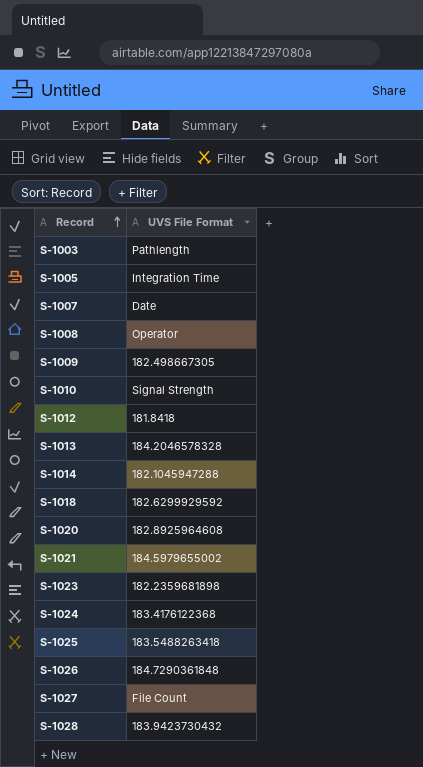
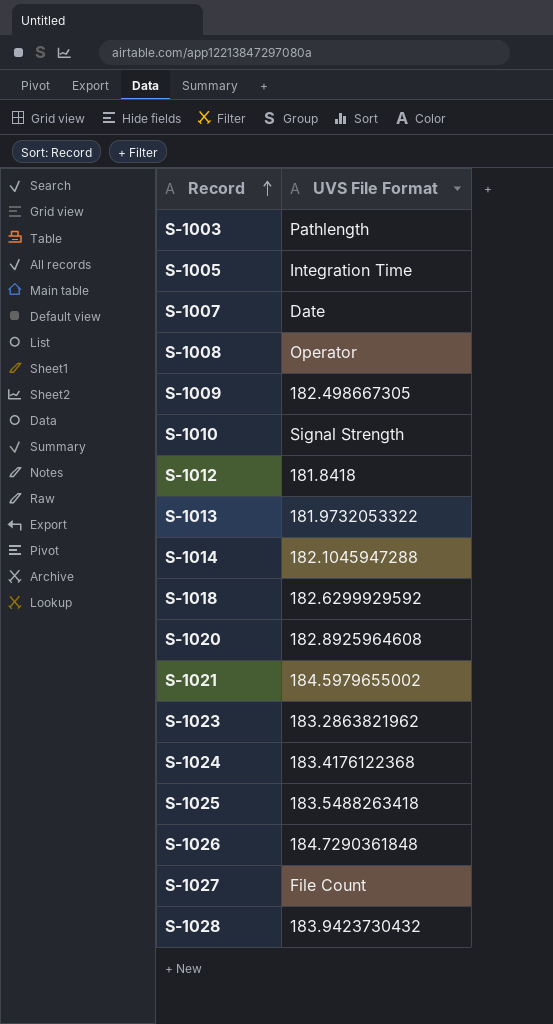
S-1013 | UVS File Format: 184.2046578328 -> 181.9732053322
S-1023 | UVS File Format: 182.2359681898 -> 183.2863821962

